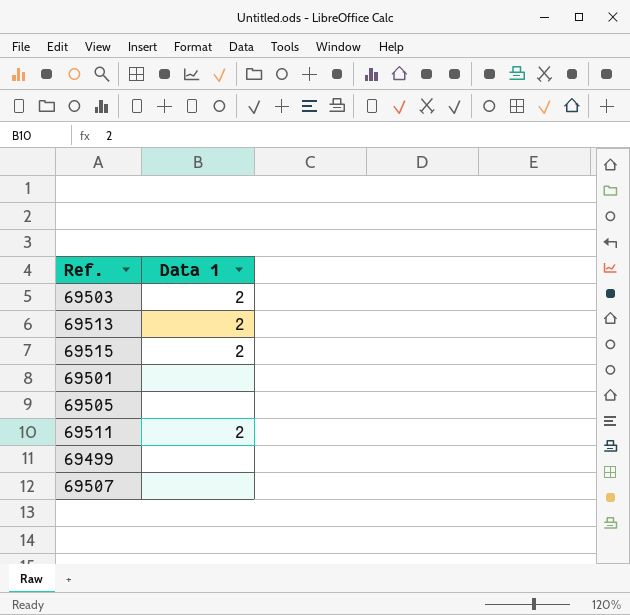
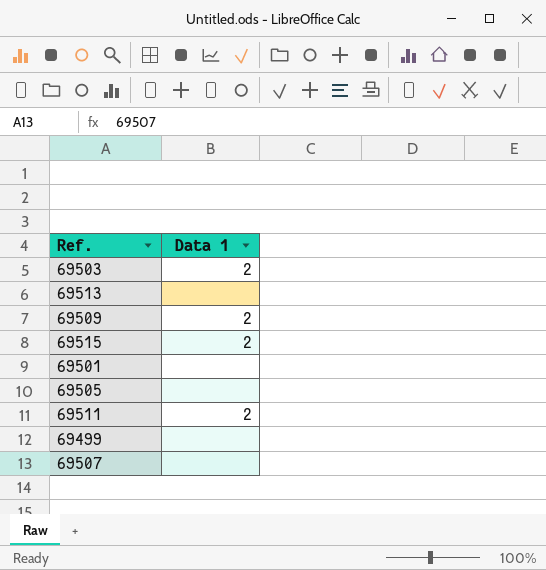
69513 | Data 1: 2 -> none
row 69509: none -> 2

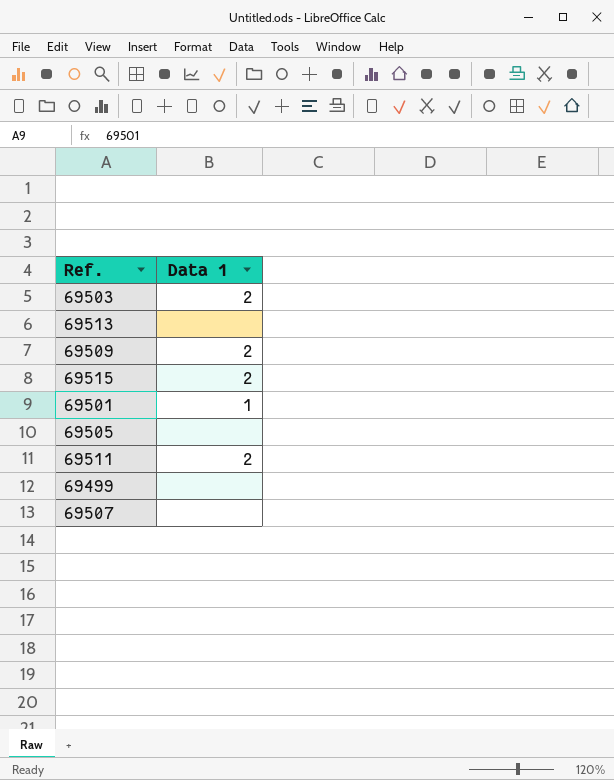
69501 | Data 1: none -> 1

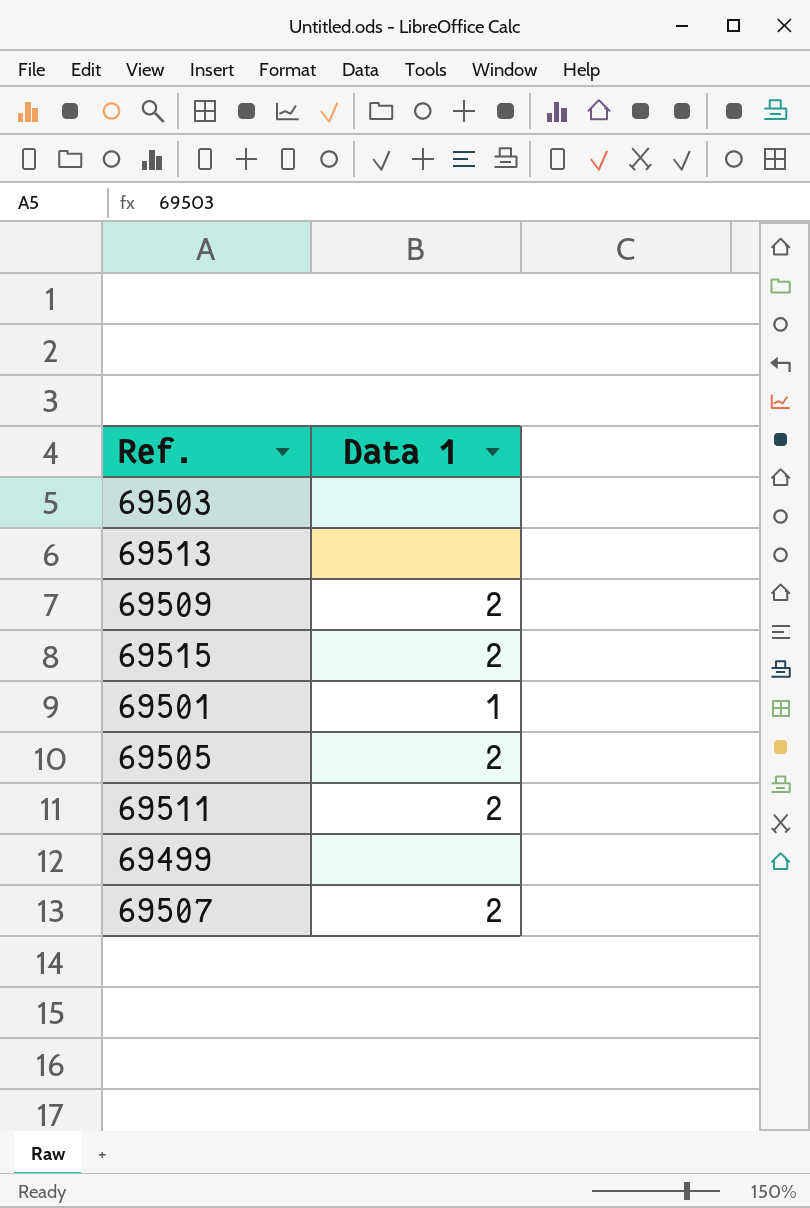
69503 | Data 1: 2 -> none
69505 | Data 1: none -> 2
69507 | Data 1: none -> 2

